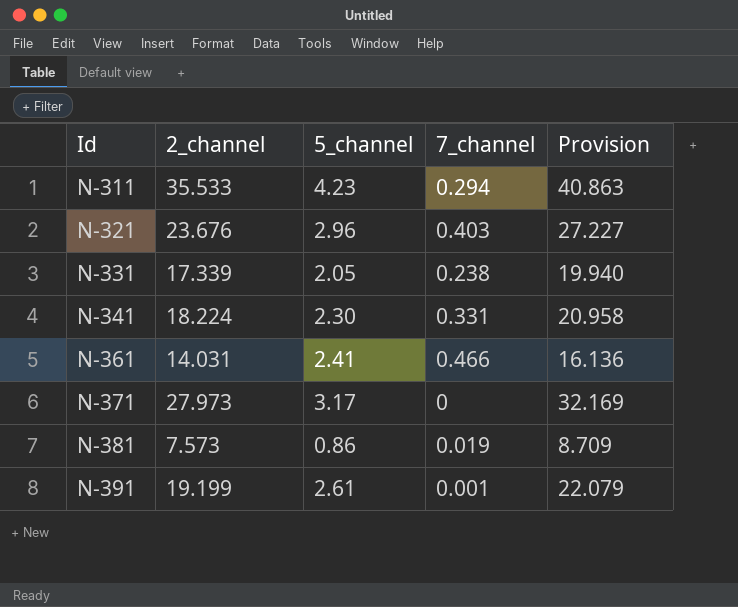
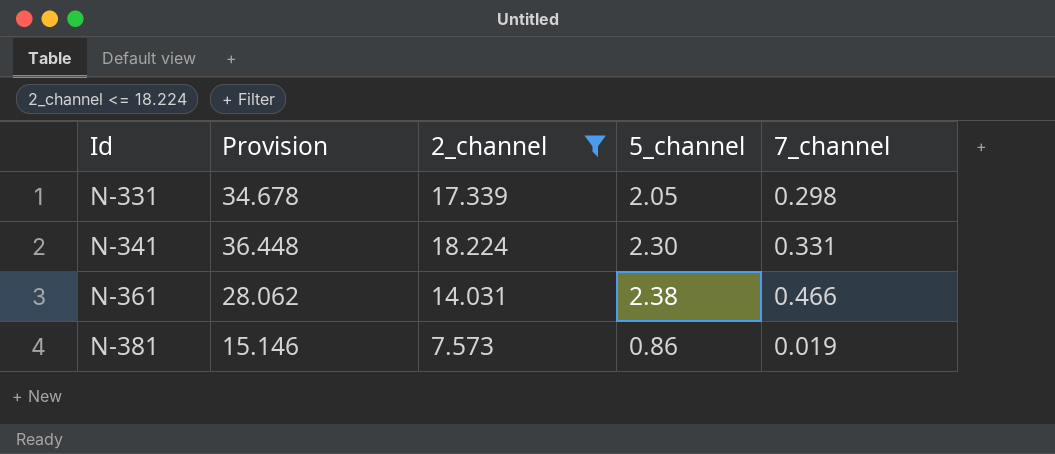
filter: none -> 2_channel <= 18.224
column Provision | formula: [2_channel] * 1.15 -> [2_channel] * 2
column Provision | position: 5 -> 2
N-331 | 7_channel: 0.238 -> 0.298
N-361 | 5_channel: 2.41 -> 2.38

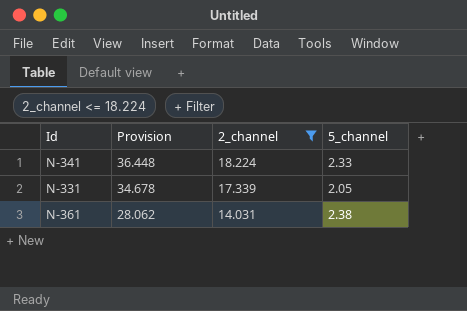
row order: Id ascending -> Provision descending
column 7_channel | position: 5 -> none
row N-381: 15.146 | 7.573 | 0.86 | 0.019 -> none
N-341 | 5_channel: 2.30 -> 2.33

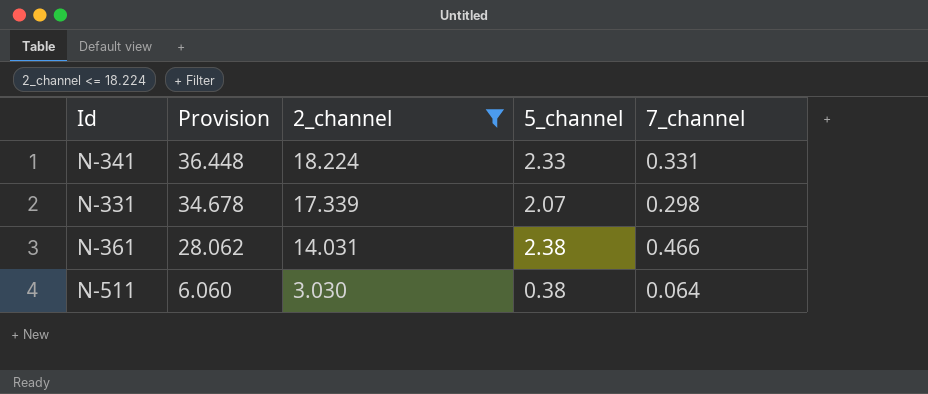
column 7_channel | position: none -> 5
N-331 | 5_channel: 2.05 -> 2.07
row N-511: none -> 6.060 | 3.030 | 0.38 | 0.064

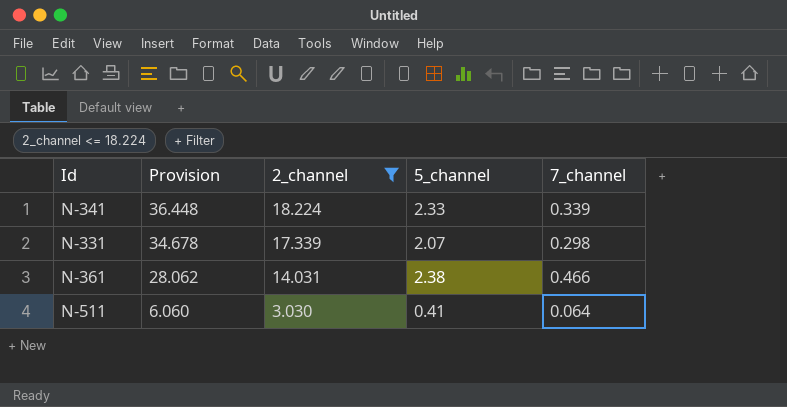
N-341 | 7_channel: 0.331 -> 0.339
N-511 | 5_channel: 0.38 -> 0.41

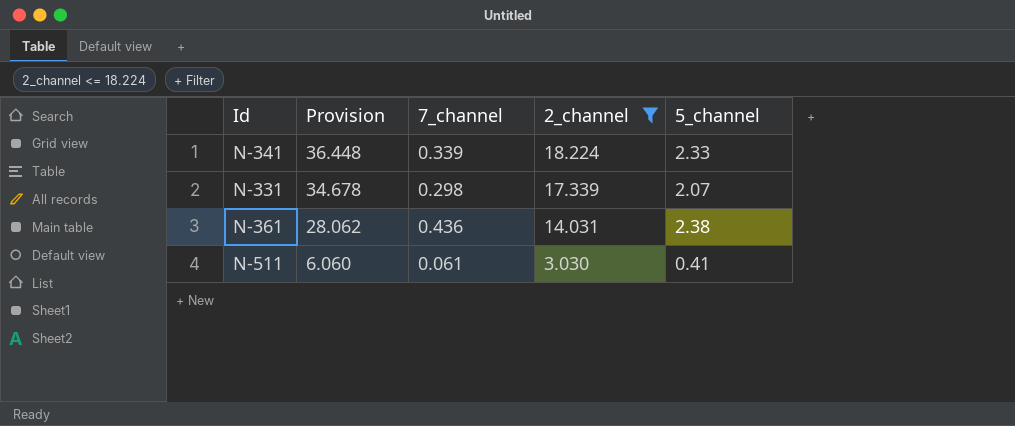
column 7_channel | position: 5 -> 3
N-361 | 7_channel: 0.466 -> 0.436
N-511 | 7_channel: 0.064 -> 0.061

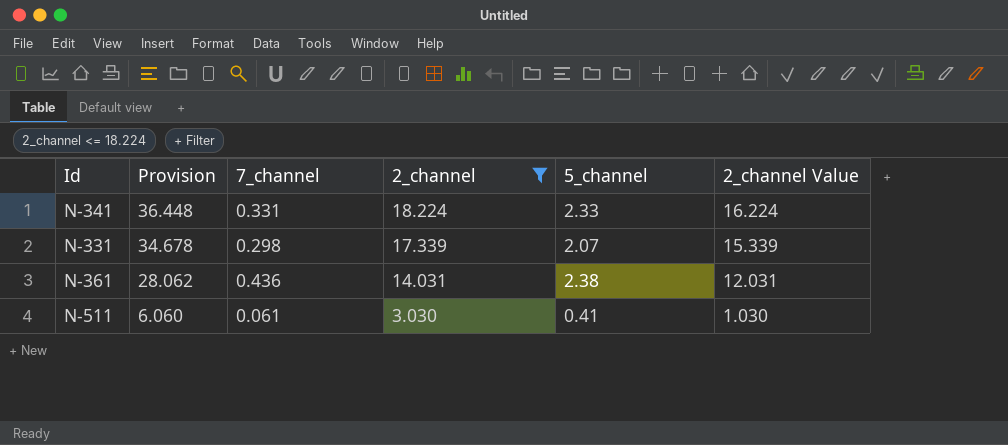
column 2_channel Value | formula: none -> [2_channel] - 2
N-341 | 7_channel: 0.339 -> 0.331

